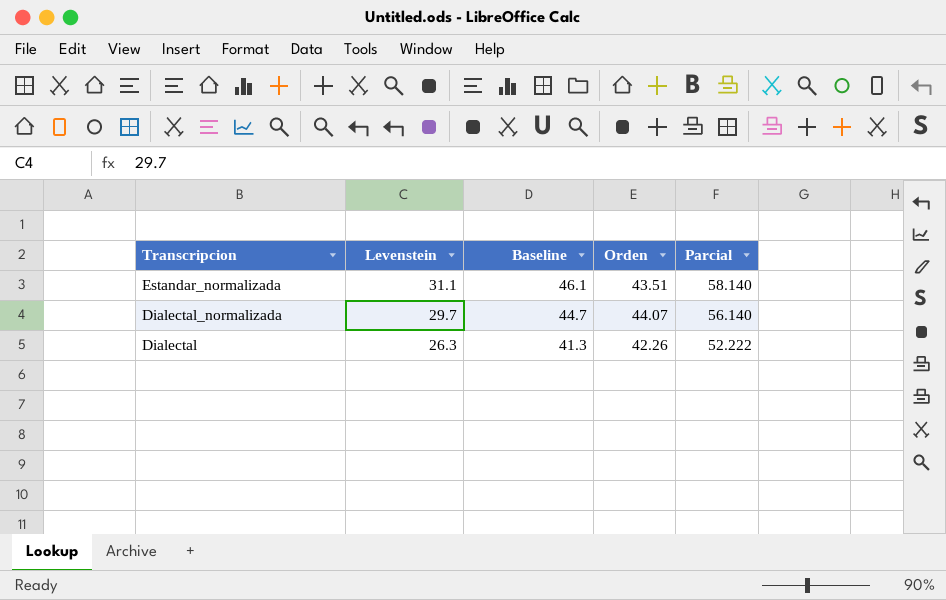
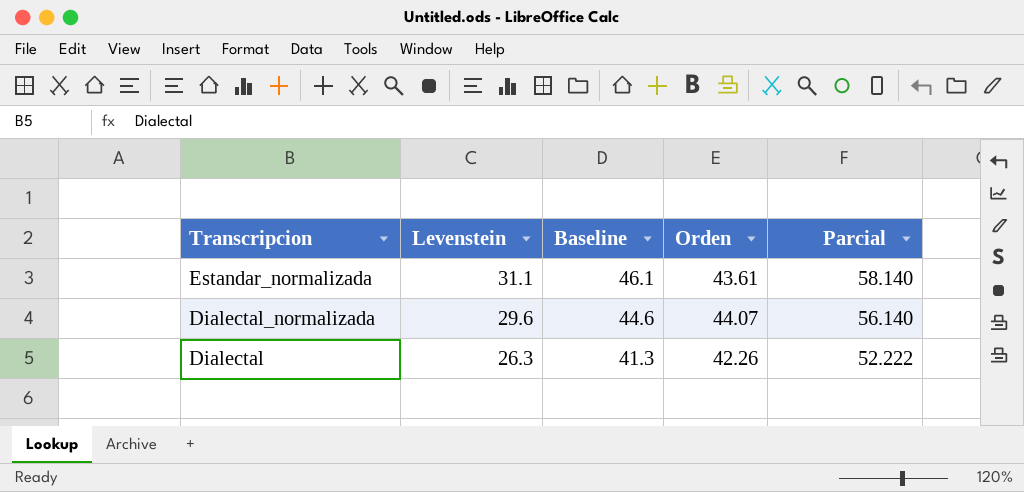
Estandar_normalizada | Orden: 43.51 -> 43.61
Dialectal_normalizada | Levenstein: 29.7 -> 29.6
Dialectal_normalizada | Baseline: 44.7 -> 44.6

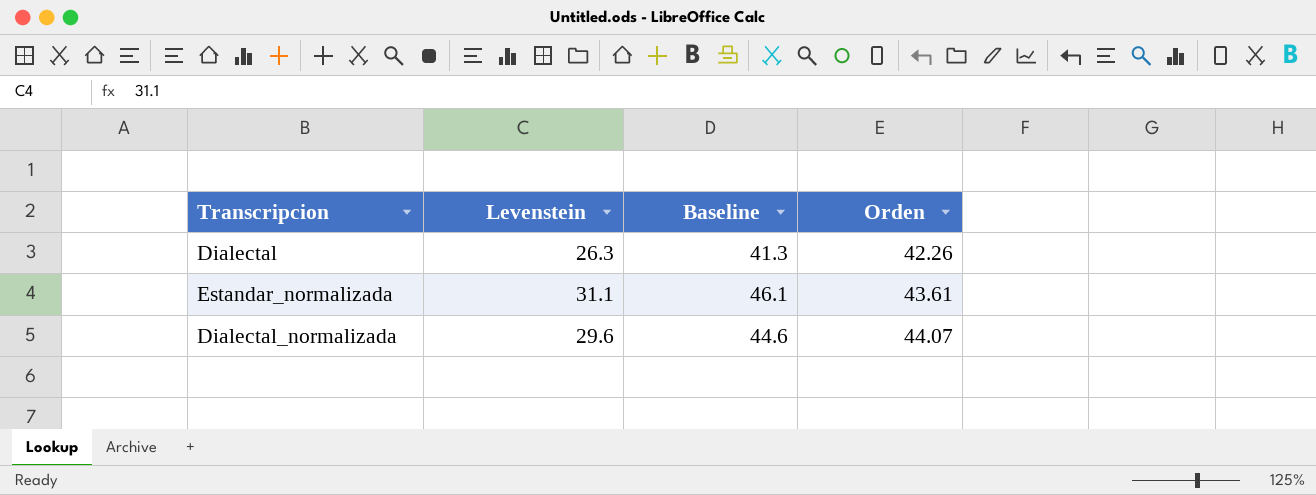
row order: Transcripcion descending -> Orden ascending
column Parcial | position: 5 -> none

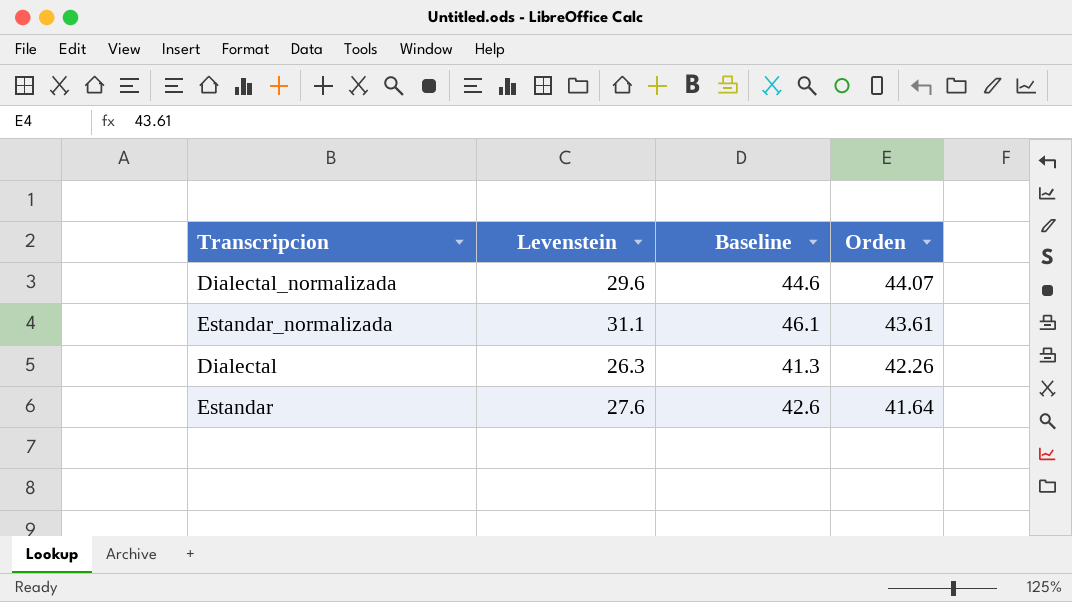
row order: Orden ascending -> Orden descending
row Estandar: none -> 27.6 | 42.6 | 41.64

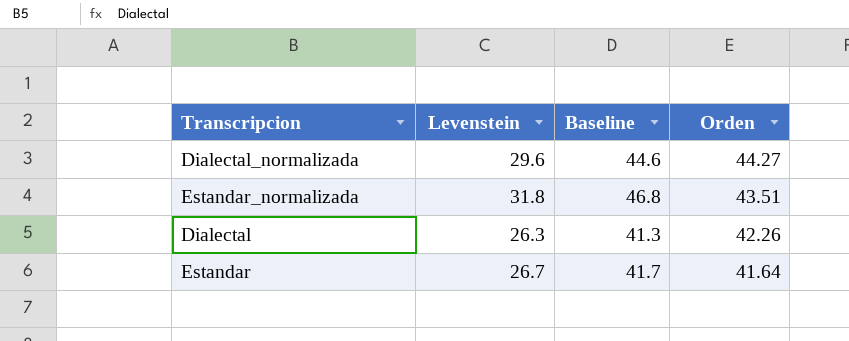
Dialectal_normalizada | Orden: 44.07 -> 44.27
Estandar_normalizada | Levenstein: 31.1 -> 31.8
Estandar_normalizada | Baseline: 46.1 -> 46.8
Estandar_normalizada | Orden: 43.61 -> 43.51
Estandar | Levenstein: 27.6 -> 26.7
Estandar | Baseline: 42.6 -> 41.7

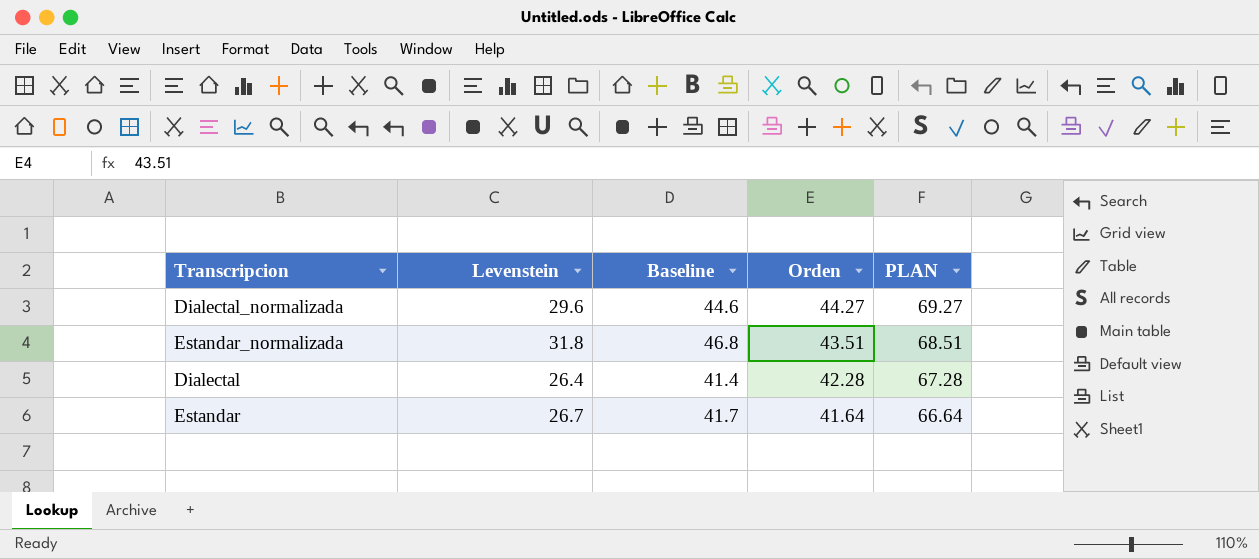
column PLAN | formula: none -> [Orden] + 25
Dialectal | Levenstein: 26.3 -> 26.4
Dialectal | Baseline: 41.3 -> 41.4
Dialectal | Orden: 42.26 -> 42.28

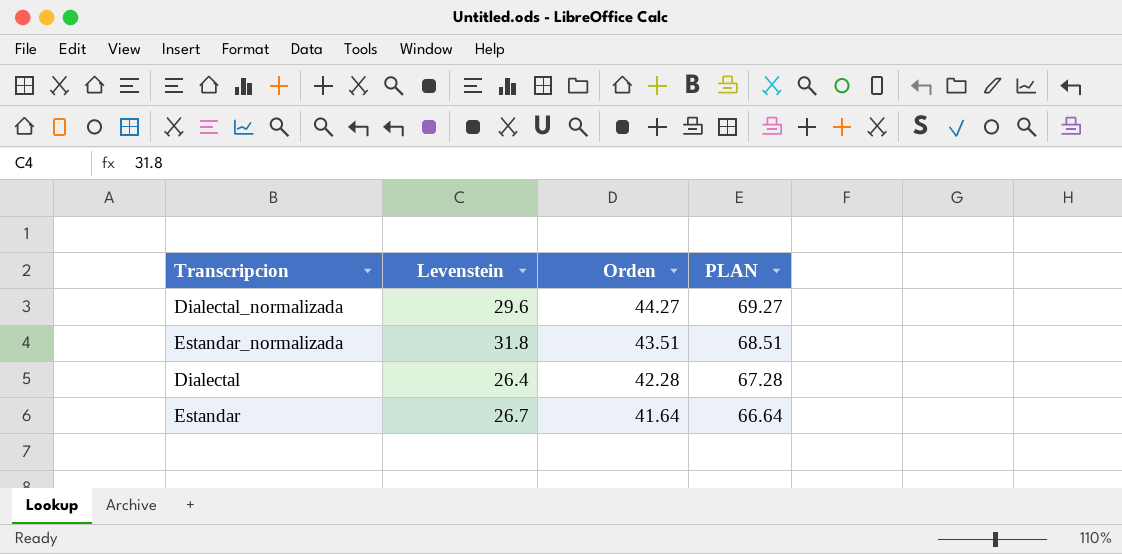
column Baseline | formula: [Levenstein] + 15 -> none

